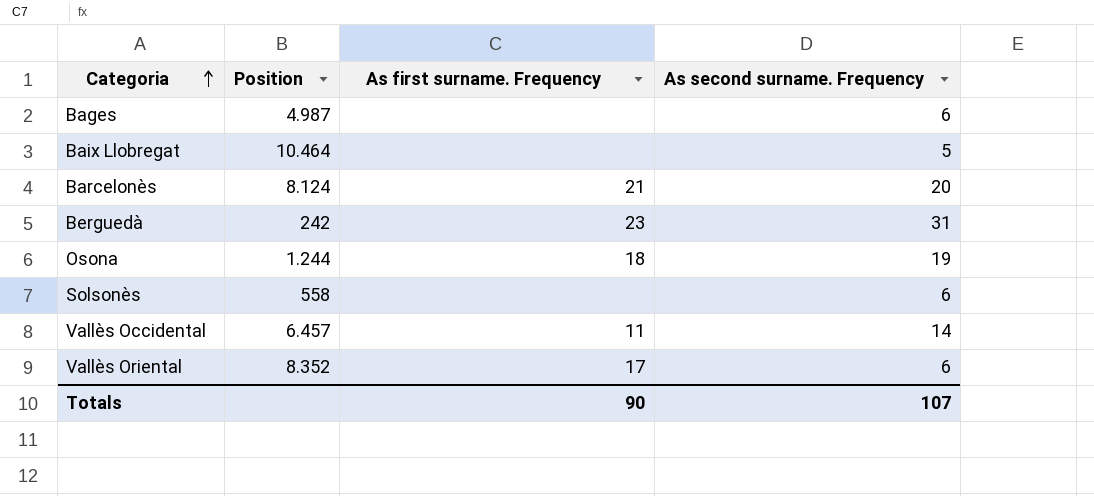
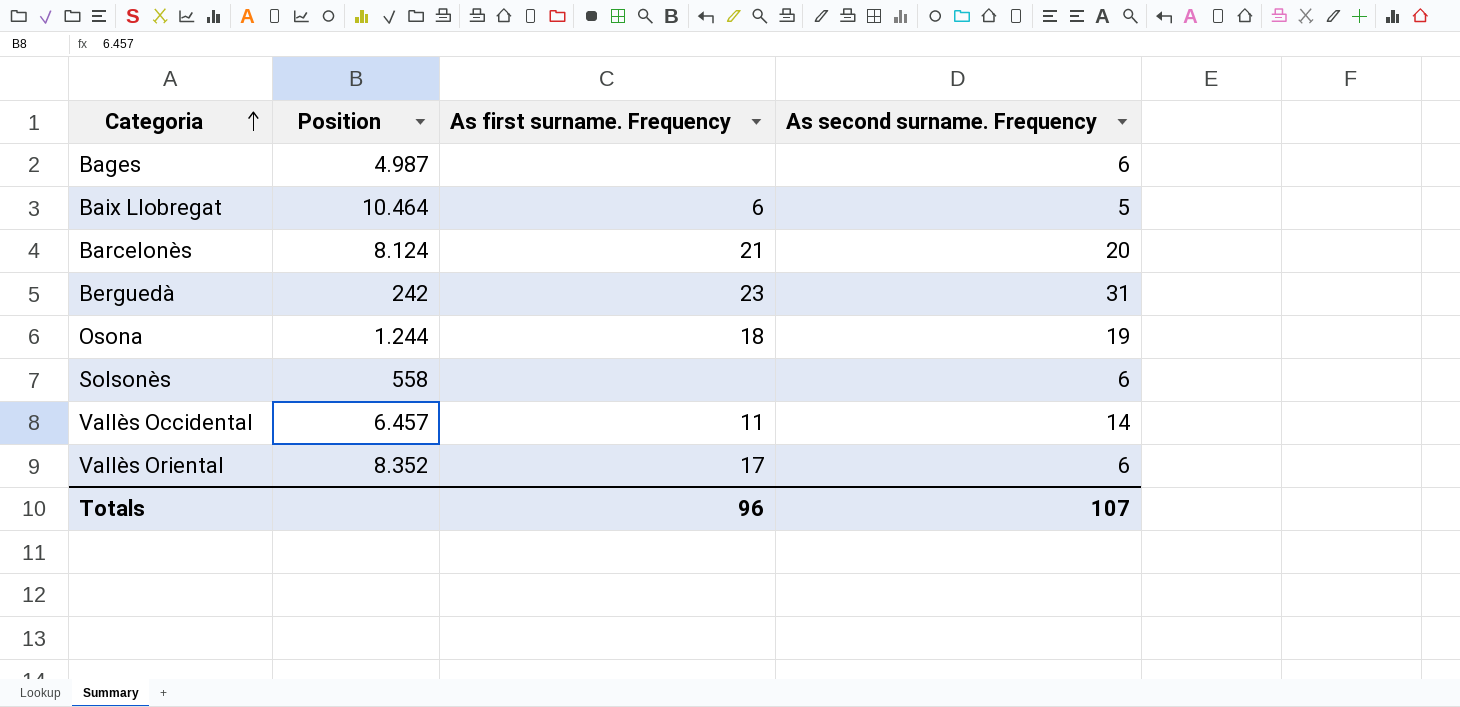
Baix Llobregat | As first surname. Frequency: none -> 6
Totals | As first surname. Frequency: 90 -> 96

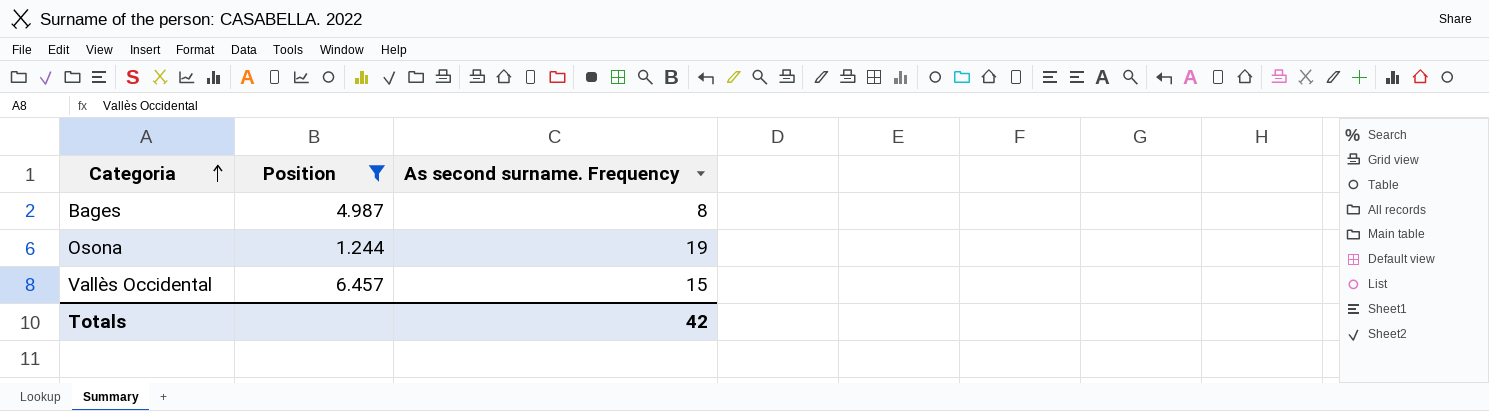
filter: none -> Position <= 6.457
column As first surname. Frequency | position: 3 -> none
Bages | As second surname. Frequency: 6 -> 8
Vallès Occidental | As second surname. Frequency: 14 -> 15
Totals | As second surname. Frequency: 107 -> 42

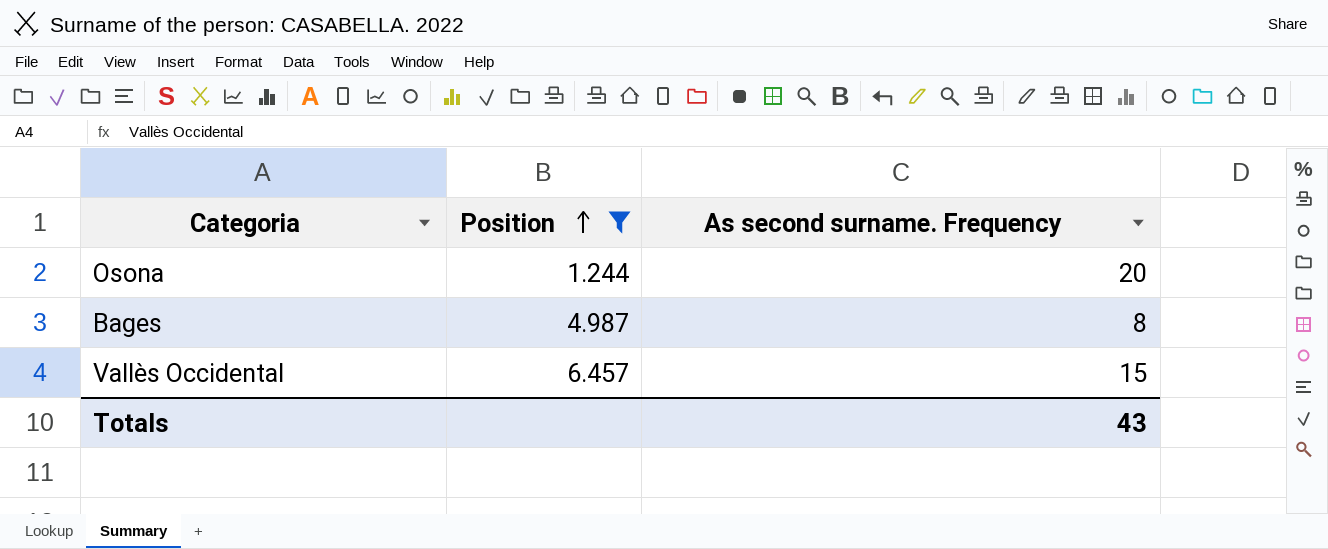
row order: Categoria ascending -> Position ascending
Osona | As second surname. Frequency: 19 -> 20
Totals | As second surname. Frequency: 42 -> 43

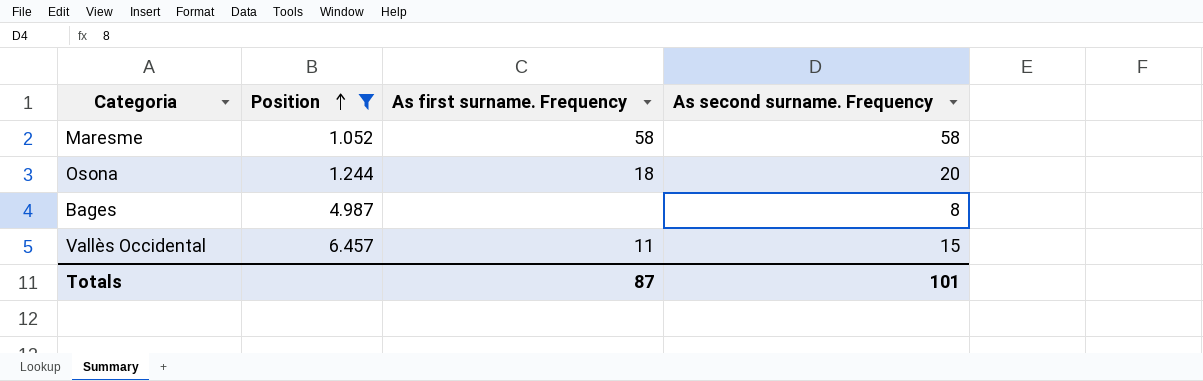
column As first surname. Frequency | position: none -> 3
row Maresme: none -> 1.052 | 58 | 58
Totals | As second surname. Frequency: 43 -> 101

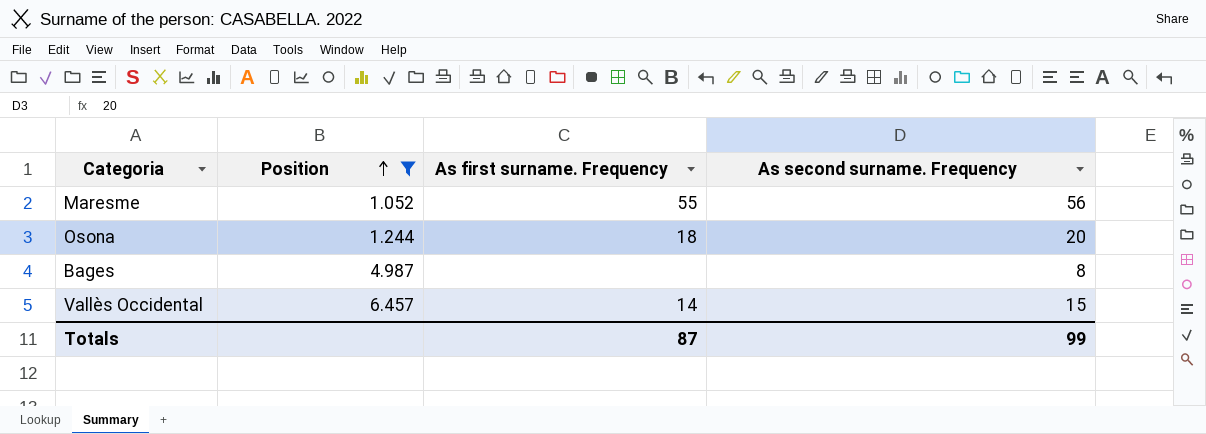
Maresme | As first surname. Frequency: 58 -> 55
Maresme | As second surname. Frequency: 58 -> 56
Vallès Occidental | As first surname. Frequency: 11 -> 14
Totals | As second surname. Frequency: 101 -> 99

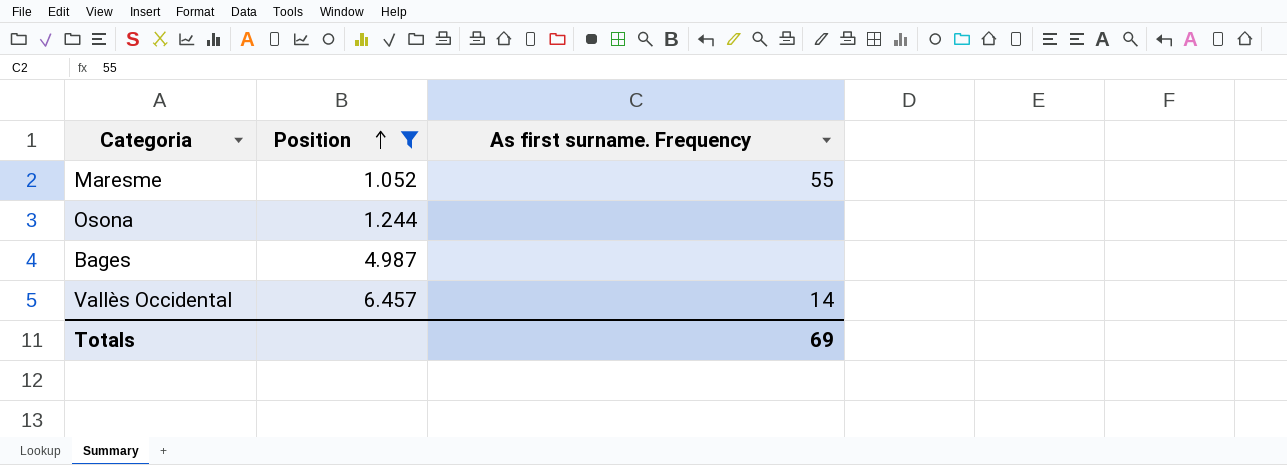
column As second surname. Frequency | position: 4 -> none
Osona | As first surname. Frequency: 18 -> none
Totals | As first surname. Frequency: 87 -> 69

